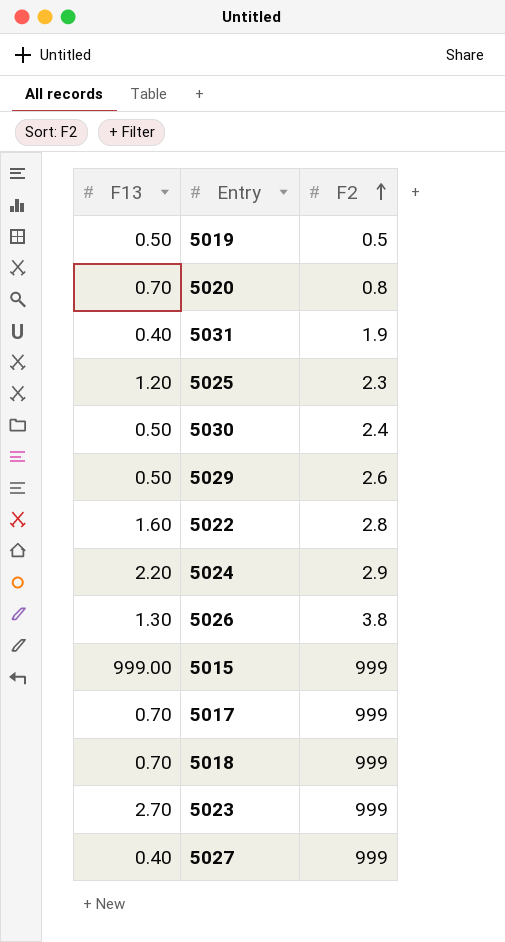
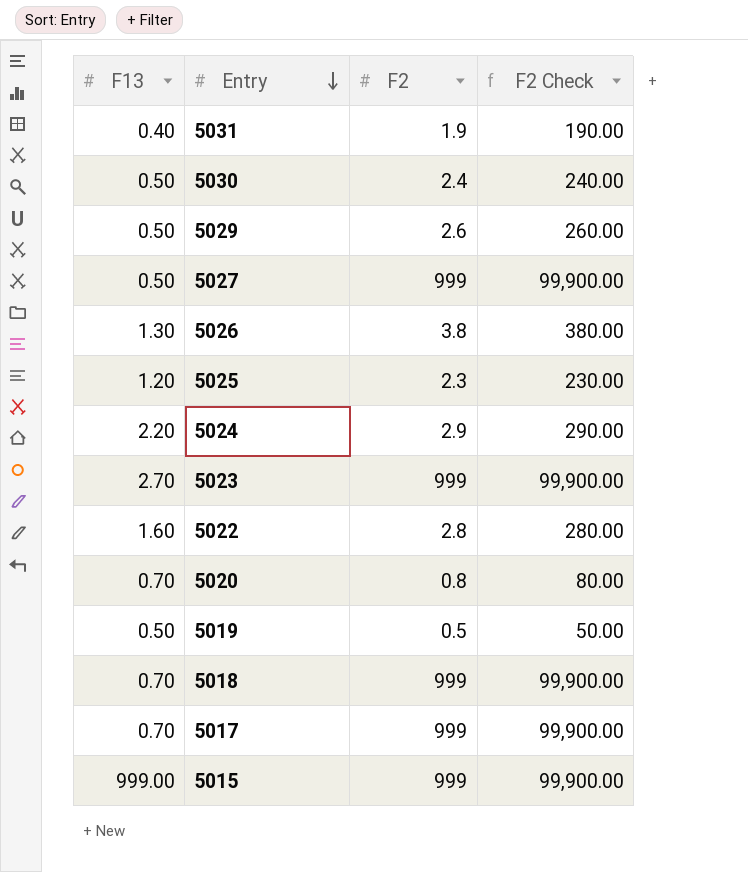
row order: F2 ascending -> Entry descending
column F2 Check | formula: none -> [F2] * 100
5027 | F13: 0.40 -> 0.50

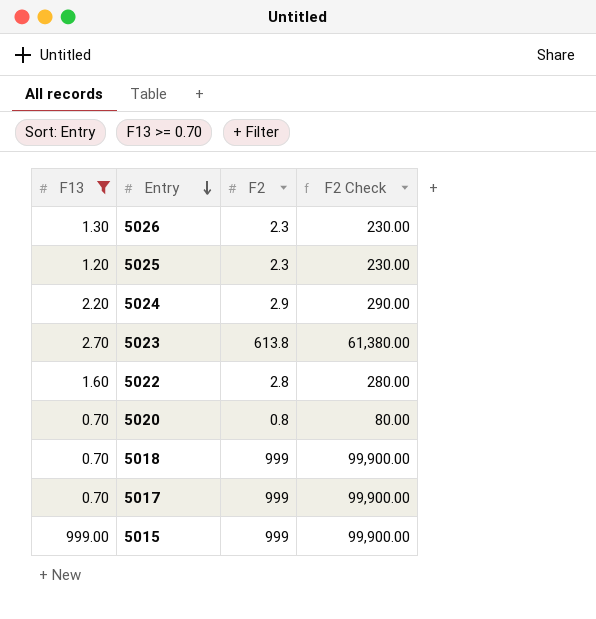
filter: none -> F13 >= 0.70
5026 | F2: 3.8 -> 2.3
5026 | F2 Check: 380.00 -> 230.00
5023 | F2: 999 -> 613.8
5023 | F2 Check: 99,900.00 -> 61,380.00

